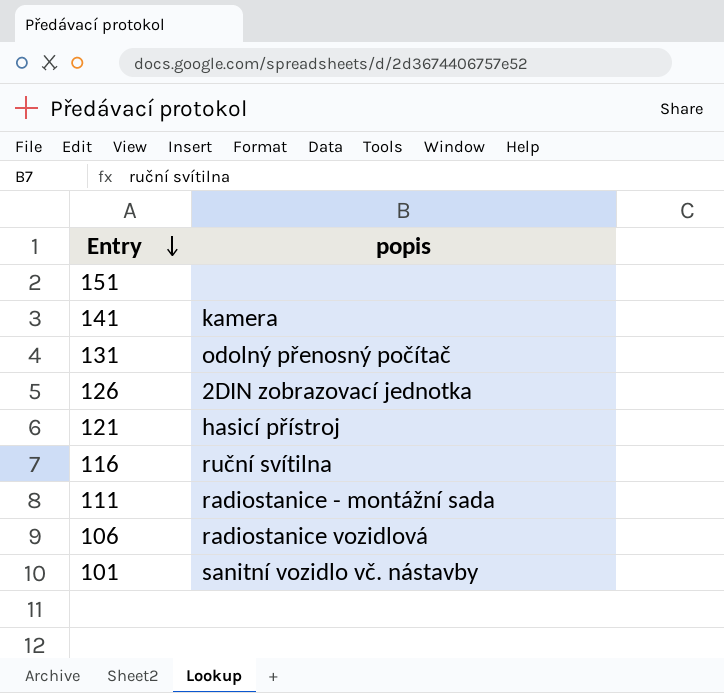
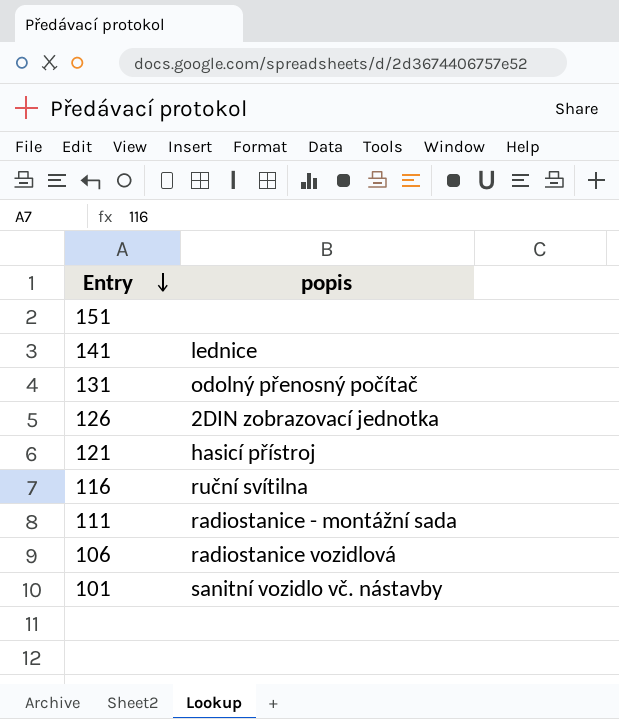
141 | popis: kamera -> lednice

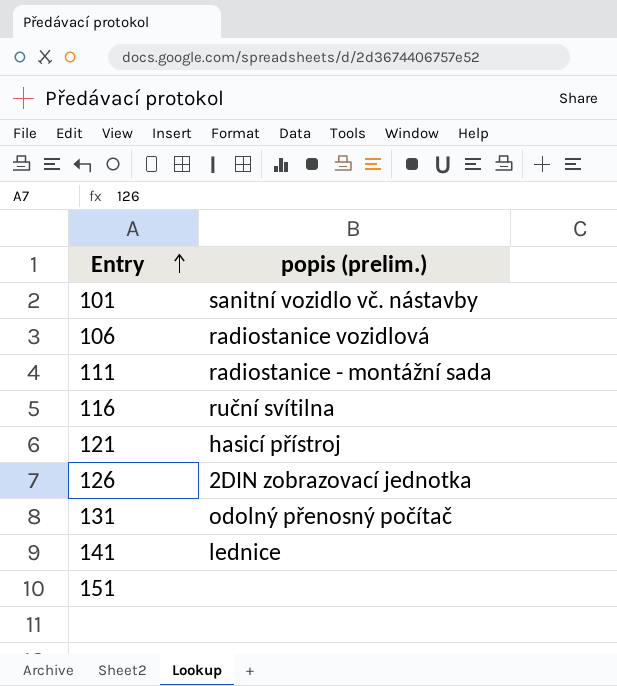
row order: Entry descending -> Entry ascending
column name: popis -> popis (prelim.)

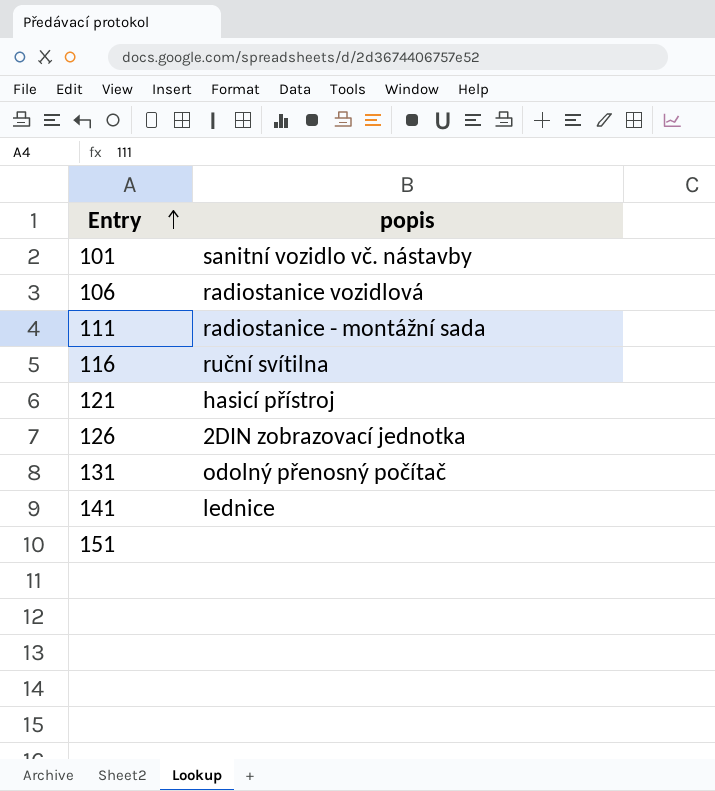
column name: popis (prelim.) -> popis

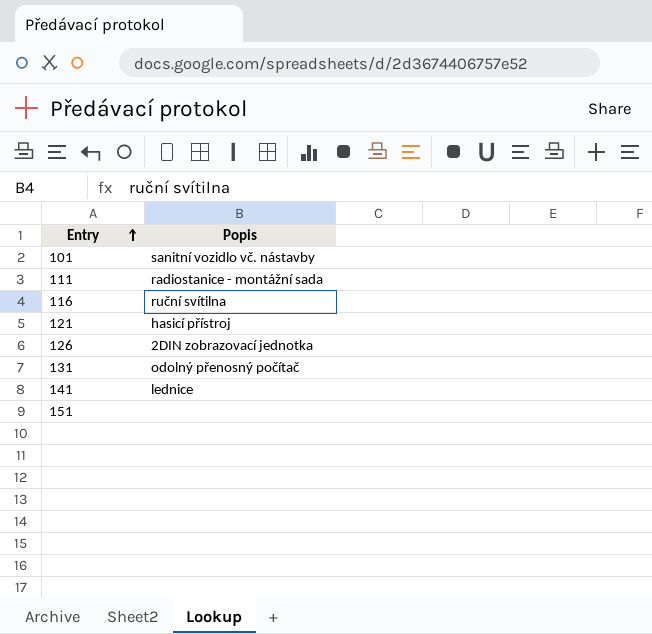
column name: popis -> Popis
row 106: radiostanice vozidlová -> none

